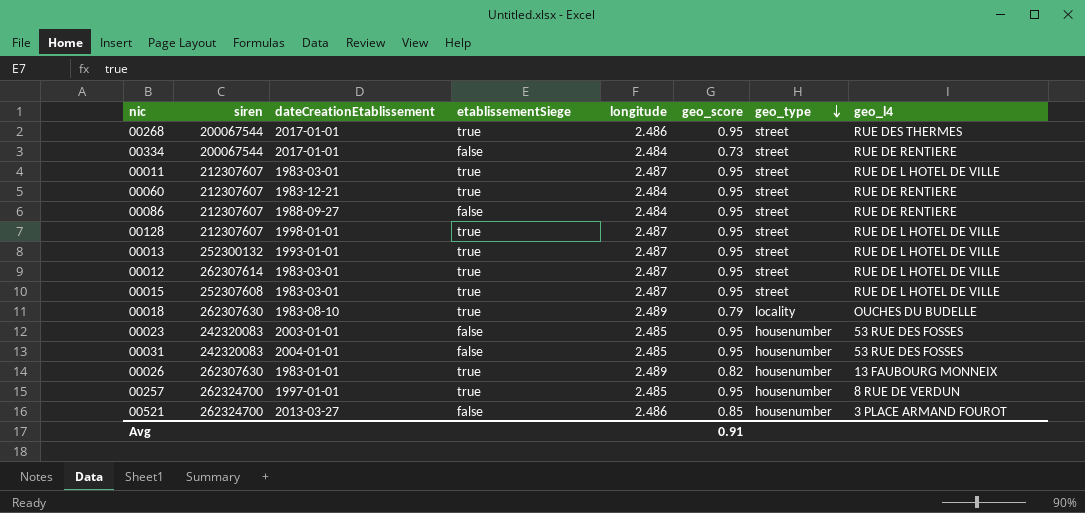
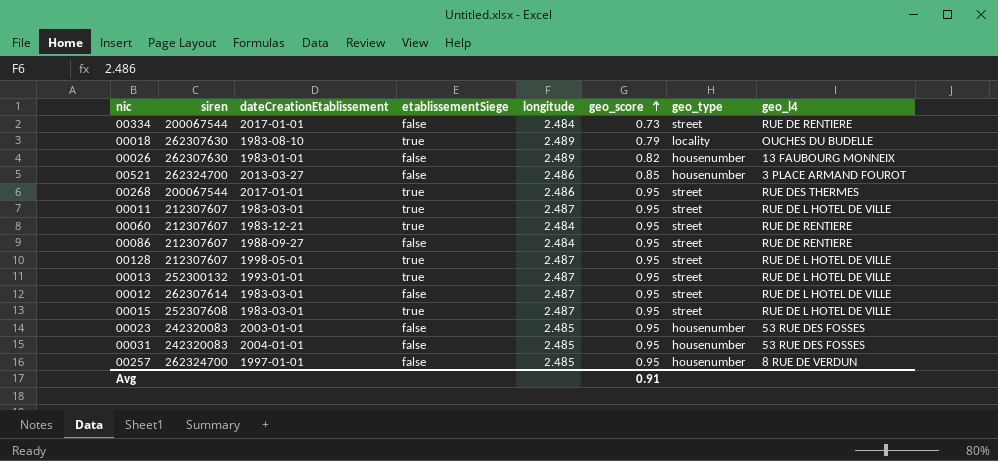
row order: geo_type descending -> geo_score ascending
00026 | etablissementSiege: true -> false
00128 | dateCreationEtablissement: 1998-01-01 -> 1998-05-01
00012 | etablissementSiege: true -> false
00257 | etablissementSiege: true -> false

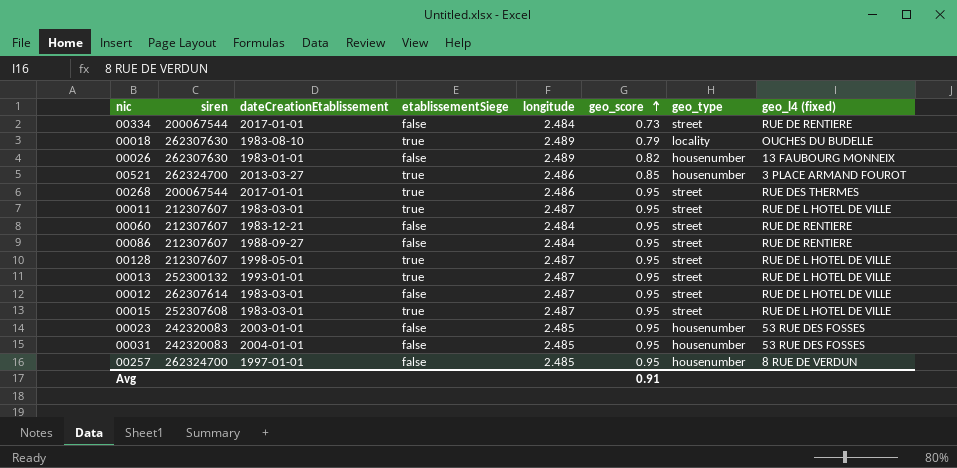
column name: geo_l4 -> geo_l4 (fixed)
00521 | etablissementSiege: false -> true
00060 | etablissementSiege: true -> false

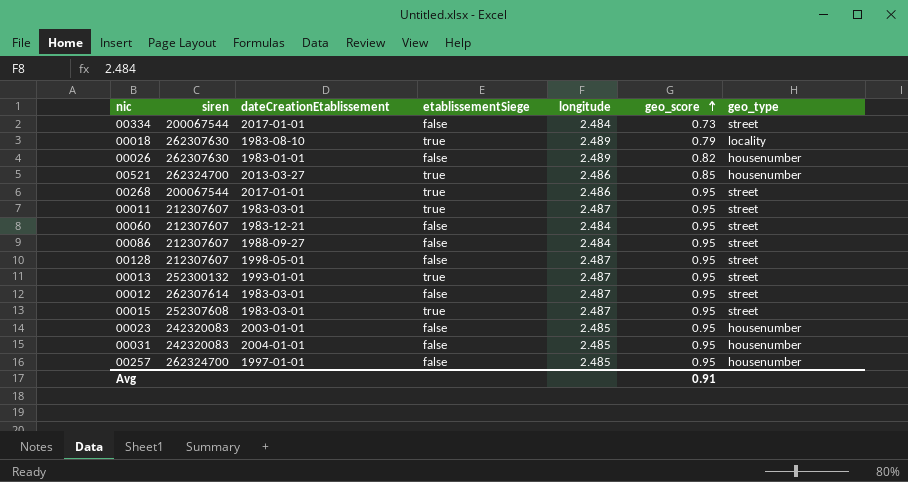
column geo_l4 (fixed) | position: 8 -> none
00128 | etablissementSiege: true -> false

